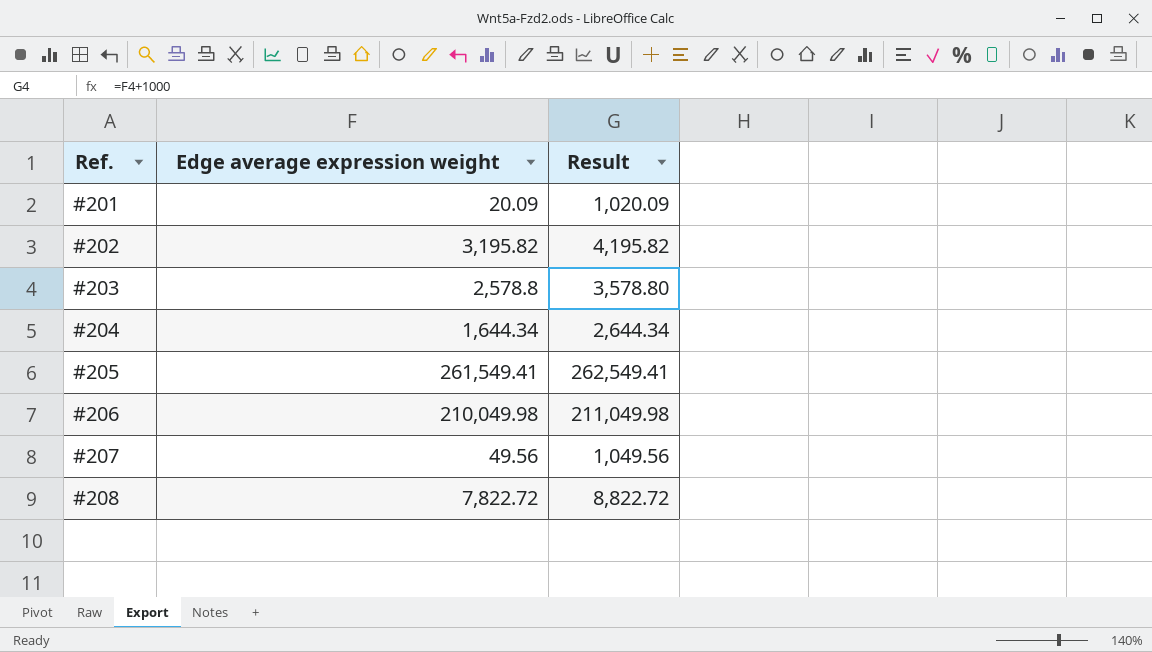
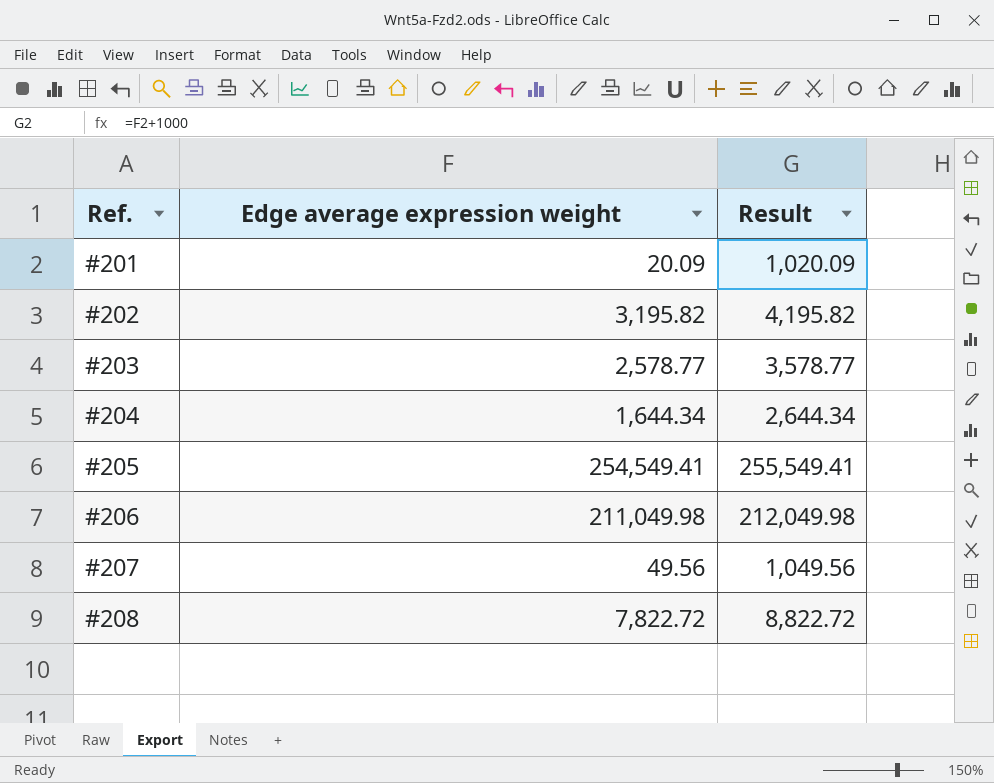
#203 | Edge average expression weight: 2,578.8 -> 2,578.77
#203 | Result: 3,578.80 -> 3,578.77
#205 | Edge average expression weight: 261,549.41 -> 254,549.41
#205 | Result: 262,549.41 -> 255,549.41
#206 | Edge average expression weight: 210,049.98 -> 211,049.98
#206 | Result: 211,049.98 -> 212,049.98

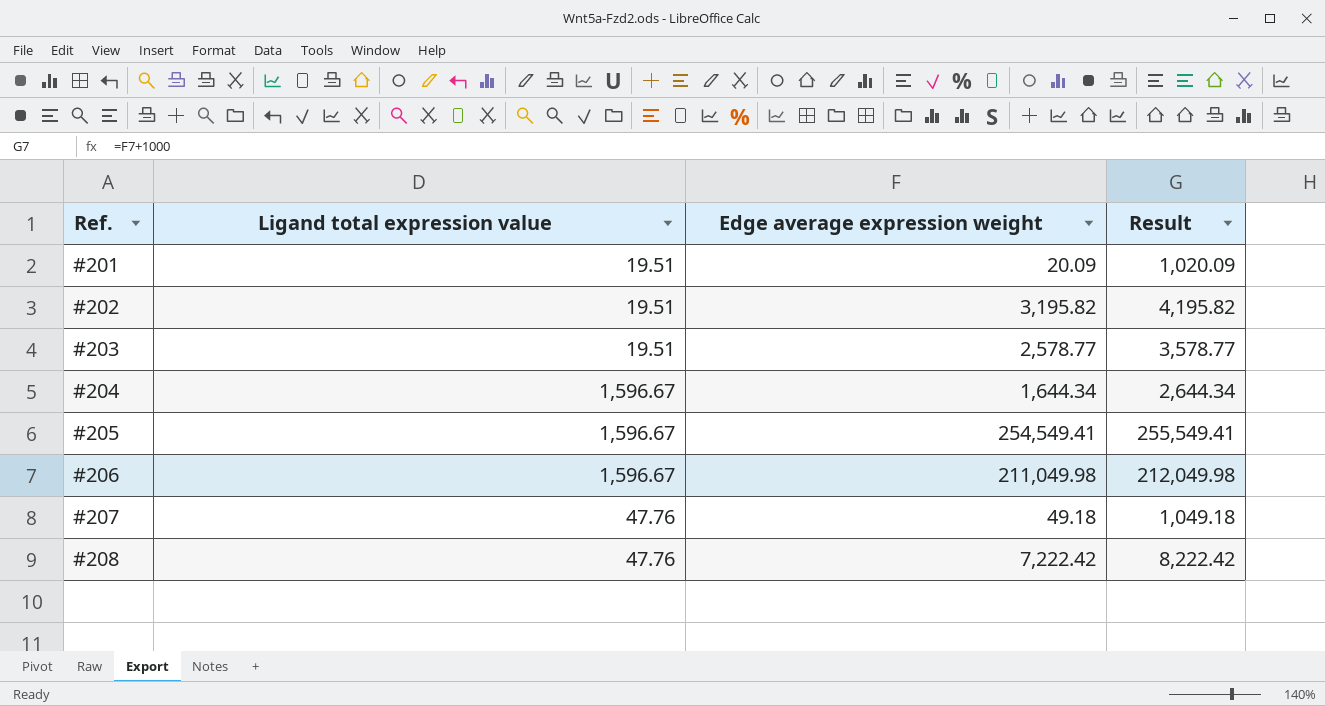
column Ligand total expression value | position: none -> 2
#207 | Edge average expression weight: 49.56 -> 49.18
#207 | Result: 1,049.56 -> 1,049.18
#208 | Edge average expression weight: 7,822.72 -> 7,222.42
#208 | Result: 8,822.72 -> 8,222.42

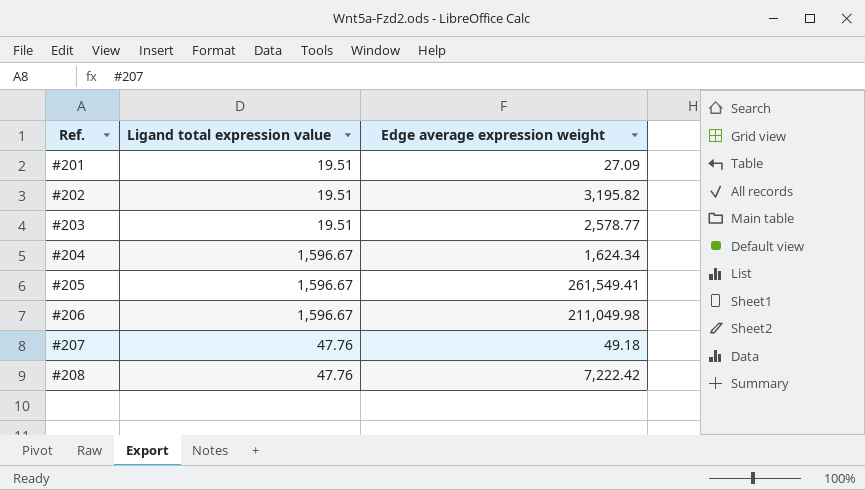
column Result | formula: [Edge average expression weight] + 1000 -> none
#201 | Edge average expression weight: 20.09 -> 27.09
#204 | Edge average expression weight: 1,644.34 -> 1,624.34
#205 | Edge average expression weight: 254,549.41 -> 261,549.41

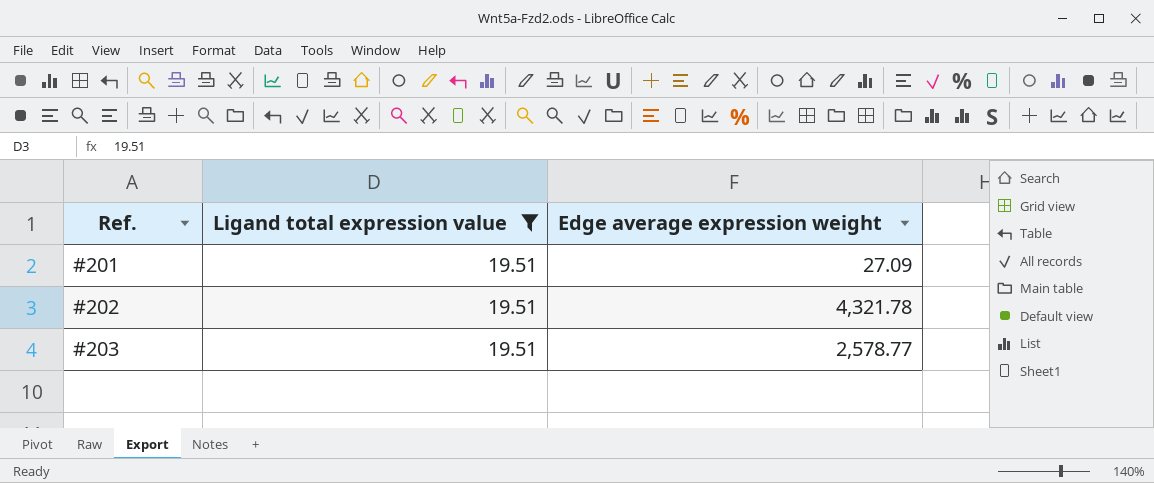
filter: none -> Ligand total expression value = 19.51
#202 | Edge average expression weight: 3,195.82 -> 4,321.78

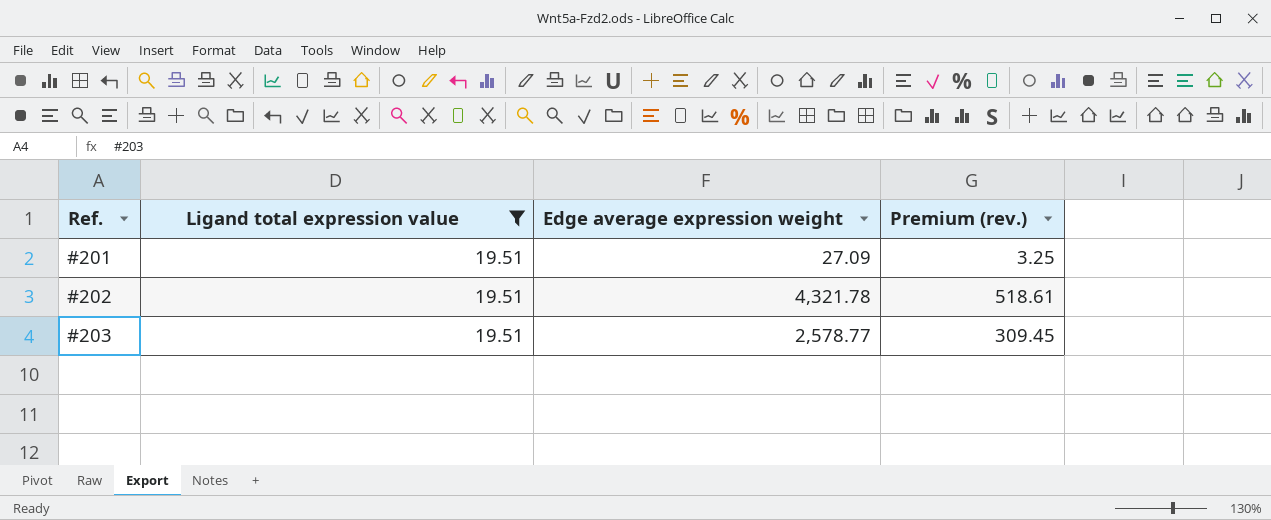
column Premium (rev.) | formula: none -> [Edge average expression weight] * 0.12

